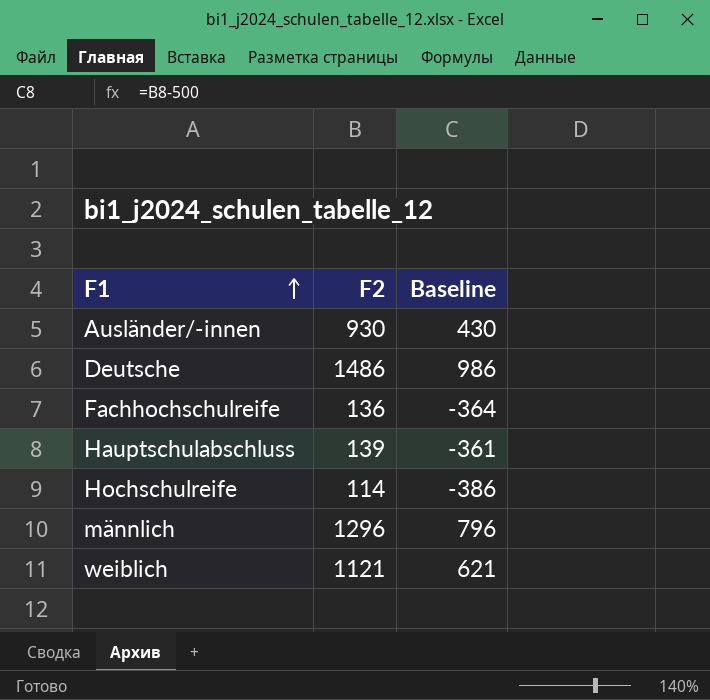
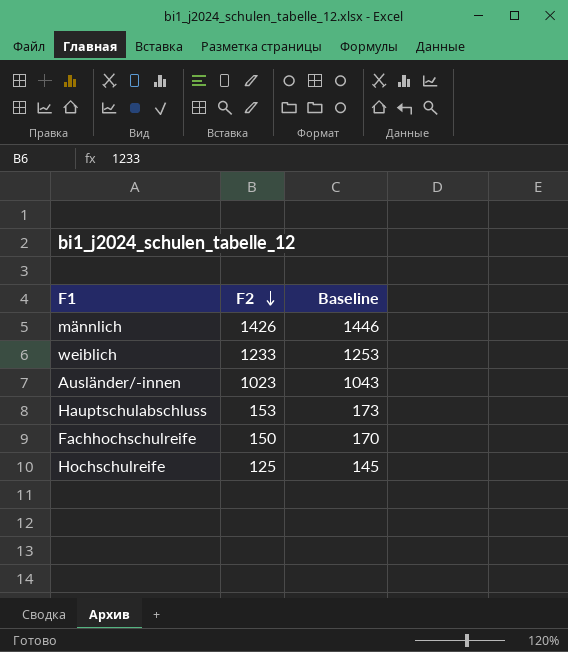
row order: F1 ascending -> F2 descending
column Baseline | formula: [F2] - 500 -> [F2] + 20
row Deutsche: 1486 | 986 -> none
männlich | F2: 1296 -> 1426
weiblich | F2: 1121 -> 1233
Ausländer/-innen | F2: 930 -> 1023
Hauptschulabschluss | F2: 139 -> 153
Fachhochschulreife | F2: 136 -> 150
Hochschulreife | F2: 114 -> 125

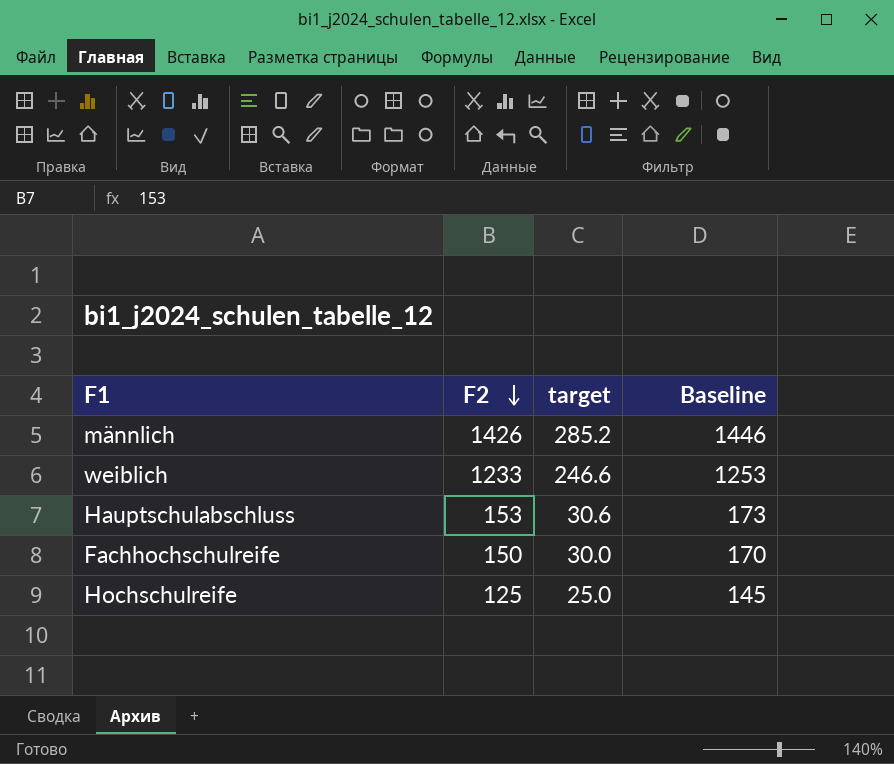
column target | formula: none -> [F2] * 0.2
row Ausländer/-innen: 1023 | 1043 -> none

